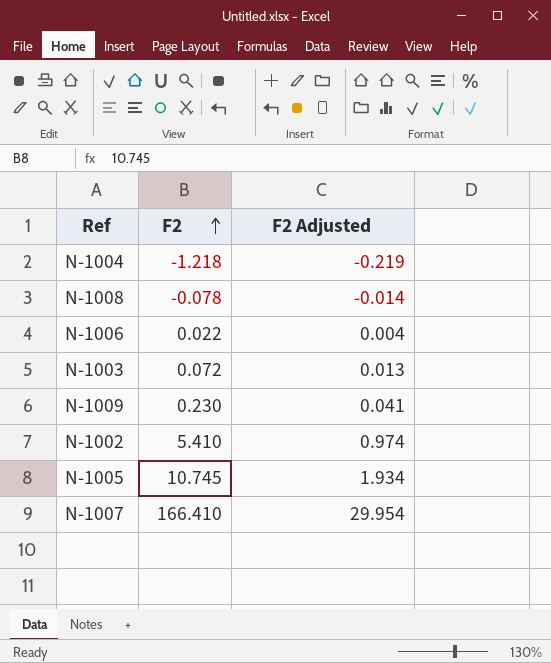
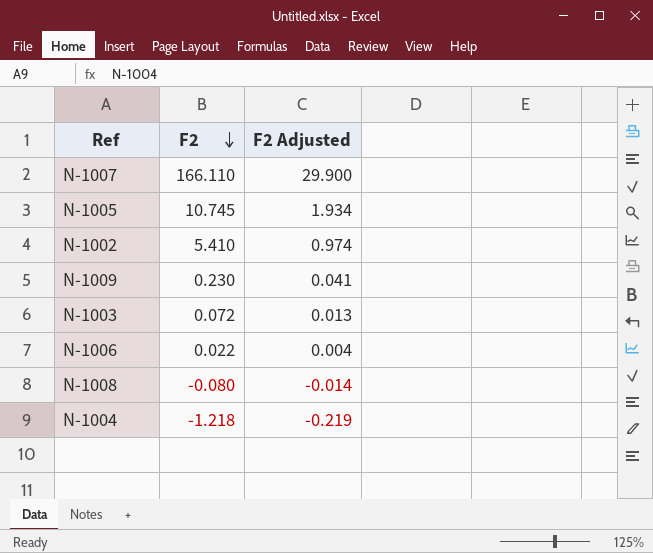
row order: F2 ascending -> F2 descending
N-1007 | F2: 166.410 -> 166.110
N-1007 | F2 Adjusted: 29.954 -> 29.900
N-1008 | F2: -0.078 -> -0.080

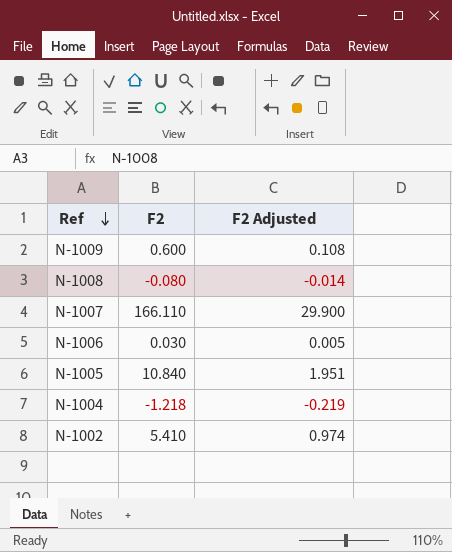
row order: F2 descending -> Ref descending
row N-1003: 0.072 | 0.013 -> none
N-1009 | F2: 0.230 -> 0.600
N-1009 | F2 Adjusted: 0.041 -> 0.108
N-1006 | F2: 0.022 -> 0.030
N-1006 | F2 Adjusted: 0.004 -> 0.005
N-1005 | F2: 10.745 -> 10.840
N-1005 | F2 Adjusted: 1.934 -> 1.951

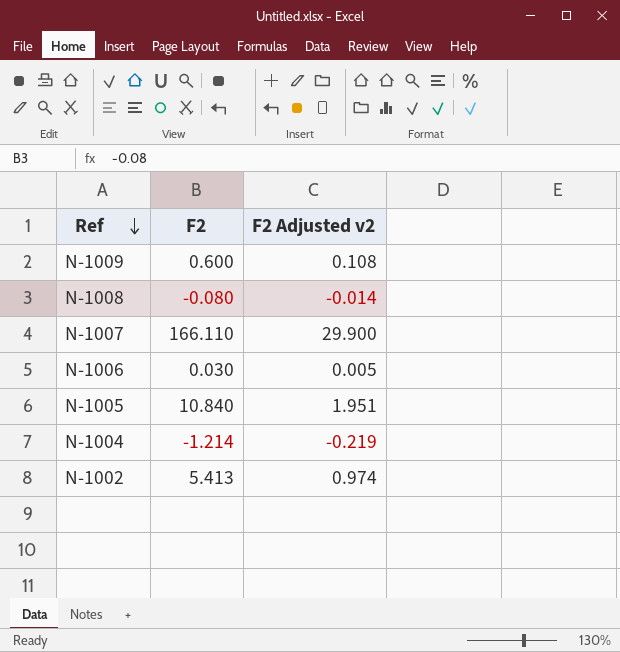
column name: F2 Adjusted -> F2 Adjusted v2
N-1004 | F2: -1.218 -> -1.214
N-1002 | F2: 5.410 -> 5.413

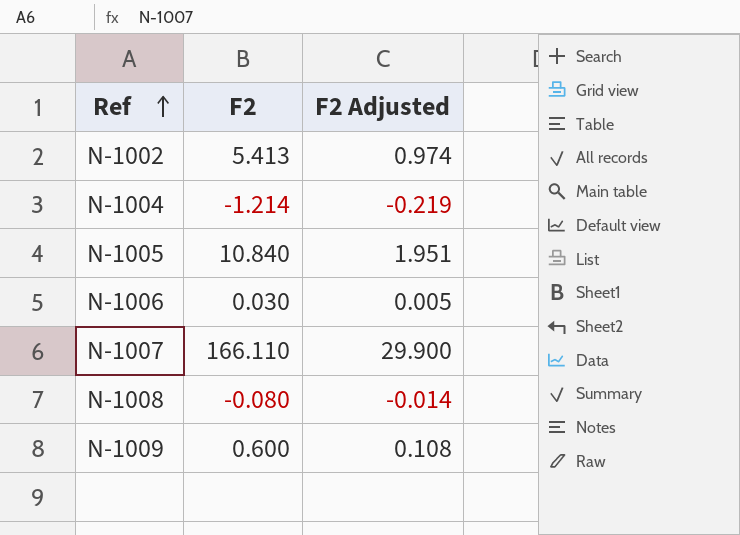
row order: Ref descending -> Ref ascending
column name: F2 Adjusted v2 -> F2 Adjusted

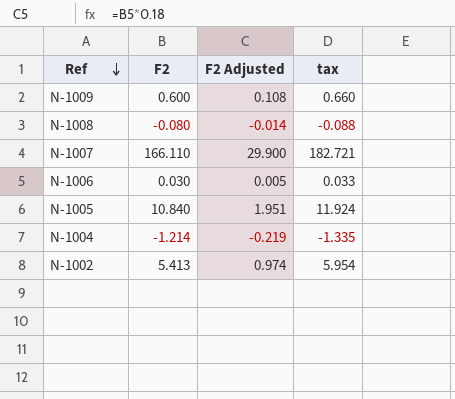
row order: Ref ascending -> Ref descending
column tax | formula: none -> [F2] * 1.1

